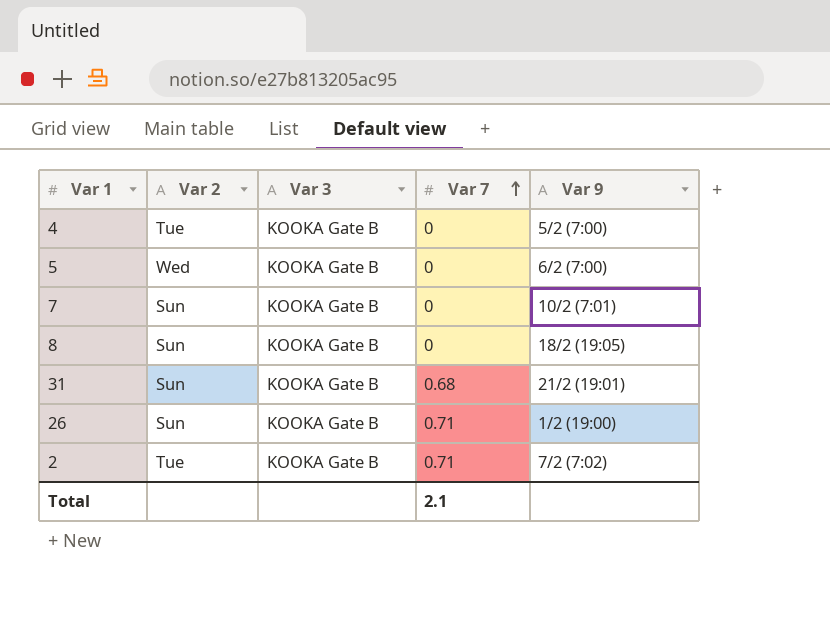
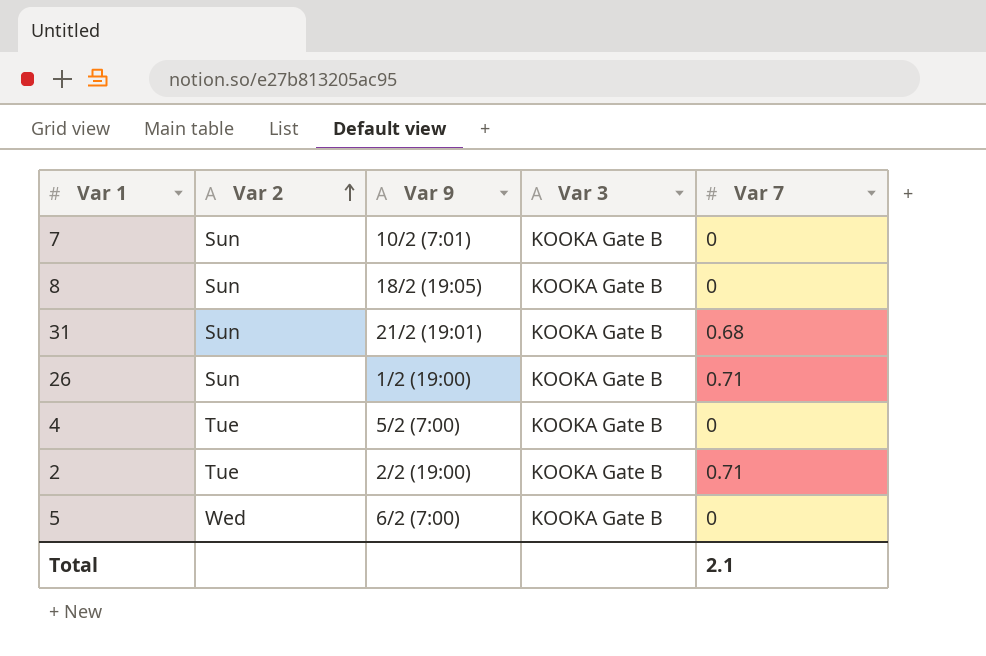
row order: Var 7 ascending -> Var 2 ascending
column Var 9 | position: 5 -> 3
2 | Var 9: 7/2 (7:02) -> 2/2 (19:00)

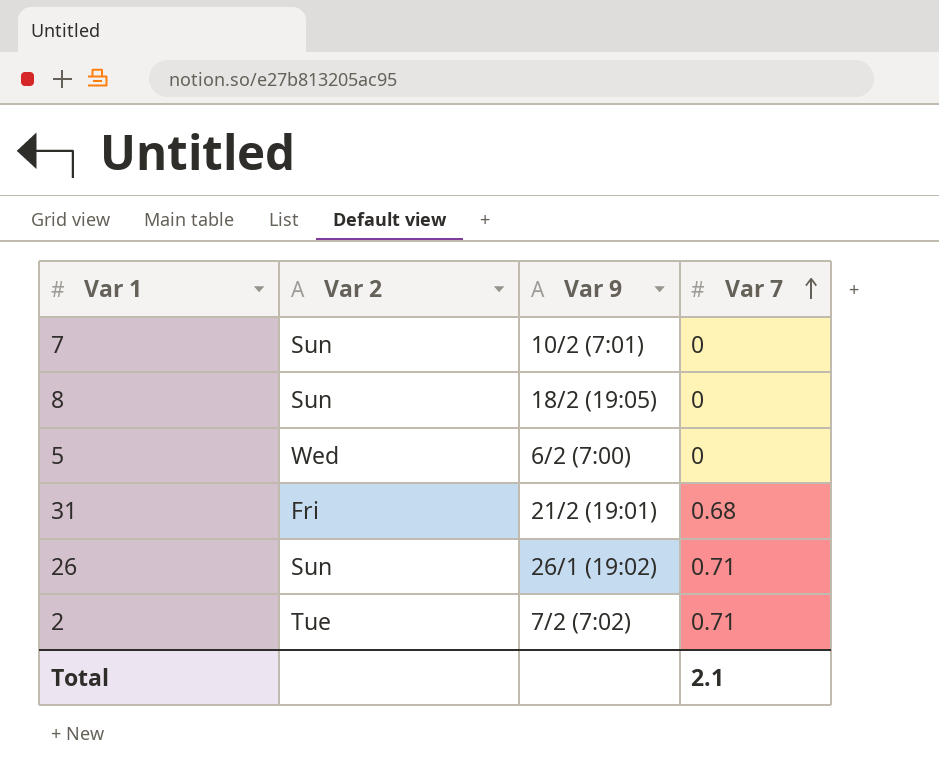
row order: Var 2 ascending -> Var 7 ascending
column Var 3 | position: 4 -> none
row 4: Tue | 5/2 (7:00) | KOOKA Gate B | 0 -> none
31 | Var 2: Sun -> Fri
26 | Var 9: 1/2 (19:00) -> 26/1 (19:02)
2 | Var 9: 2/2 (19:00) -> 7/2 (7:02)

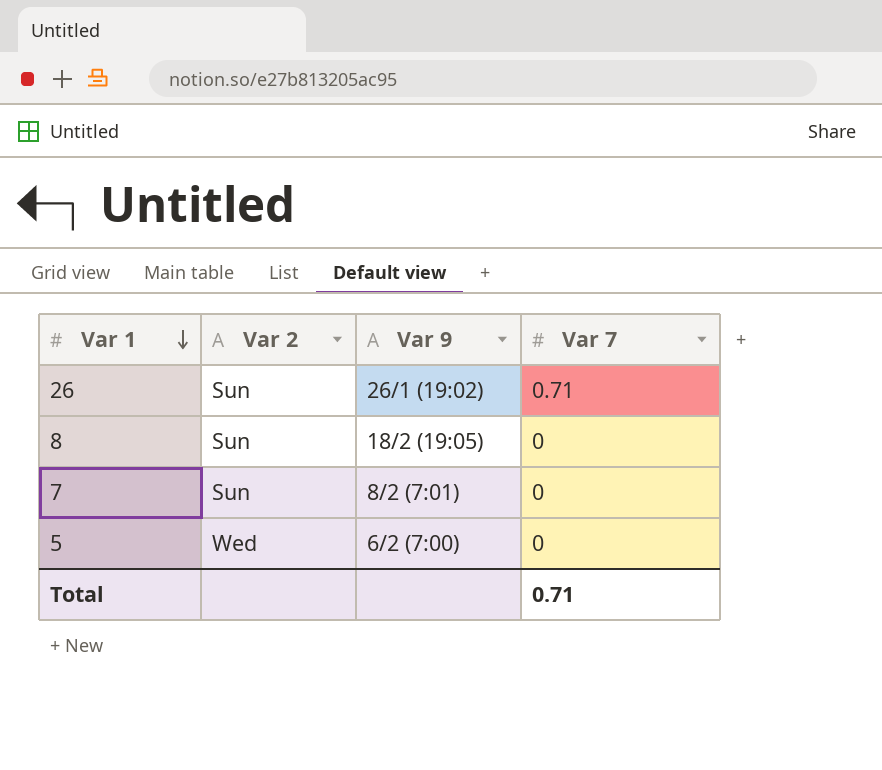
row order: Var 7 ascending -> Var 1 descending
row 31: Fri | 21/2 (19:01) | 0.68 -> none
row 2: Tue | 7/2 (7:02) | 0.71 -> none
7 | Var 9: 10/2 (7:01) -> 8/2 (7:01)
Total | Var 7: 2.1 -> 0.71

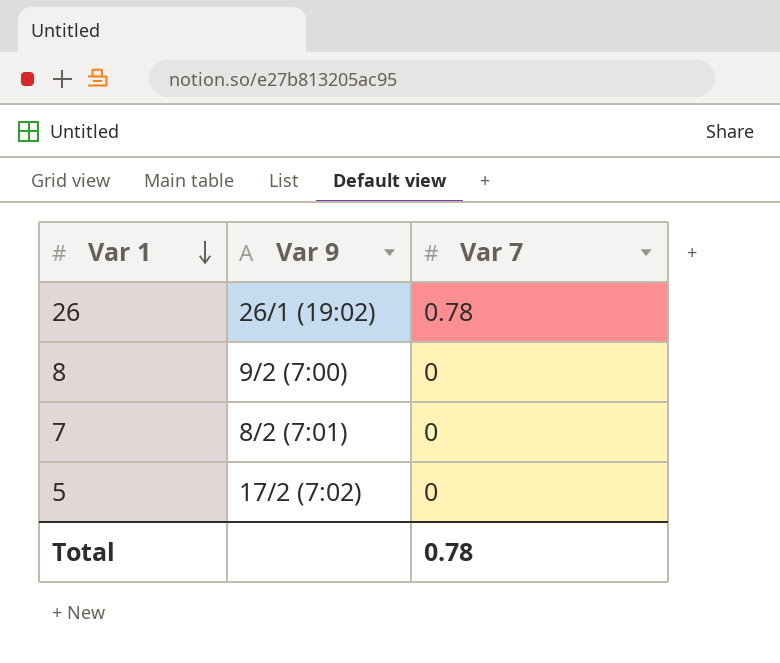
column Var 2 | position: 2 -> none
26 | Var 7: 0.71 -> 0.78
8 | Var 9: 18/2 (19:05) -> 9/2 (7:00)
5 | Var 9: 6/2 (7:00) -> 17/2 (7:02)
Total | Var 7: 0.71 -> 0.78

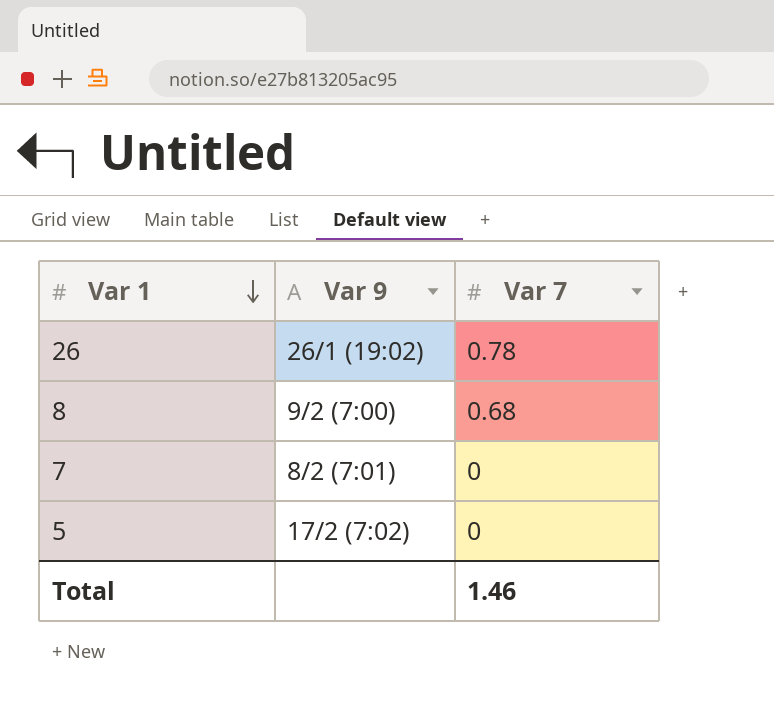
8 | Var 7: 0 -> 0.68
Total | Var 7: 0.78 -> 1.46

